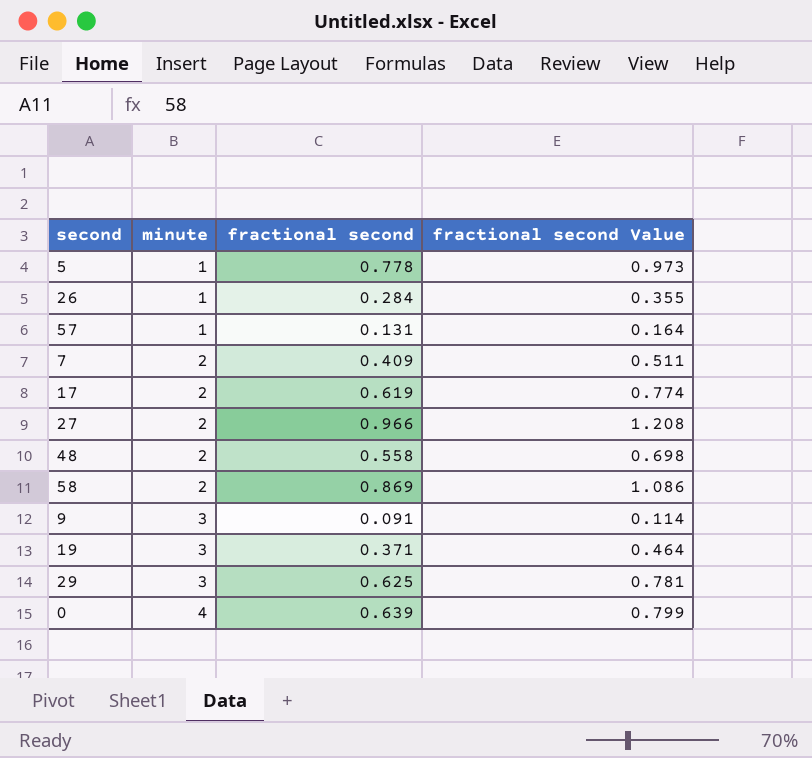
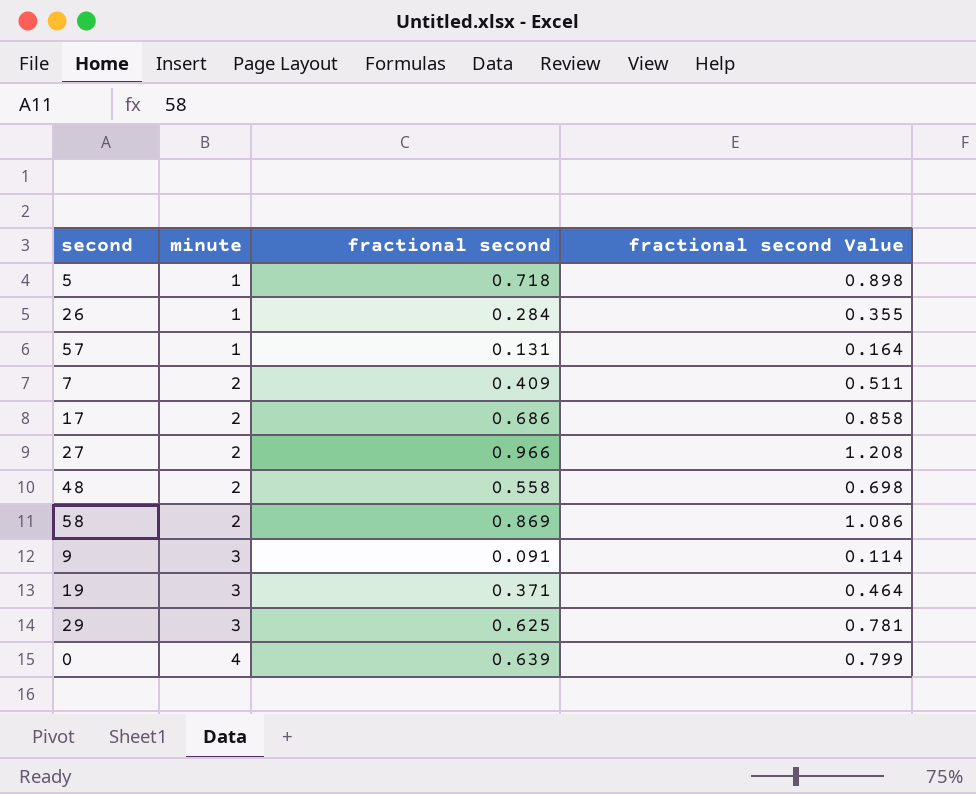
5 | fractional second: 0.778 -> 0.718
5 | fractional second Value: 0.973 -> 0.898
17 | fractional second: 0.619 -> 0.686
17 | fractional second Value: 0.774 -> 0.858

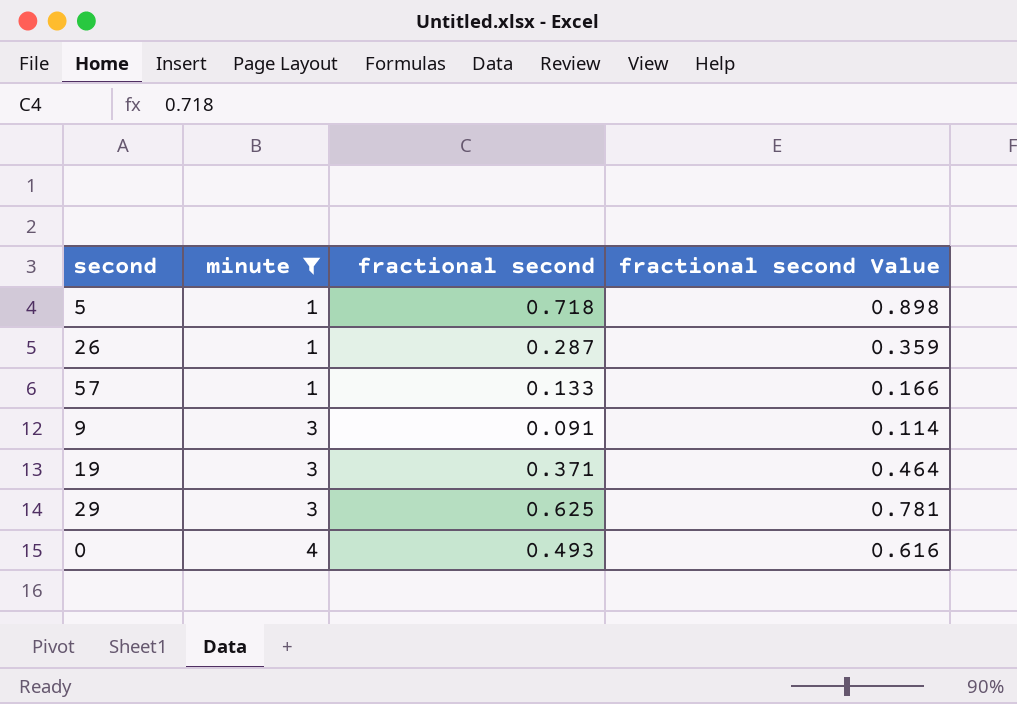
filter: none -> minute != 2
26 | fractional second: 0.284 -> 0.287
26 | fractional second Value: 0.355 -> 0.359
57 | fractional second: 0.131 -> 0.133
57 | fractional second Value: 0.164 -> 0.166
0 | fractional second: 0.639 -> 0.493
0 | fractional second Value: 0.799 -> 0.616

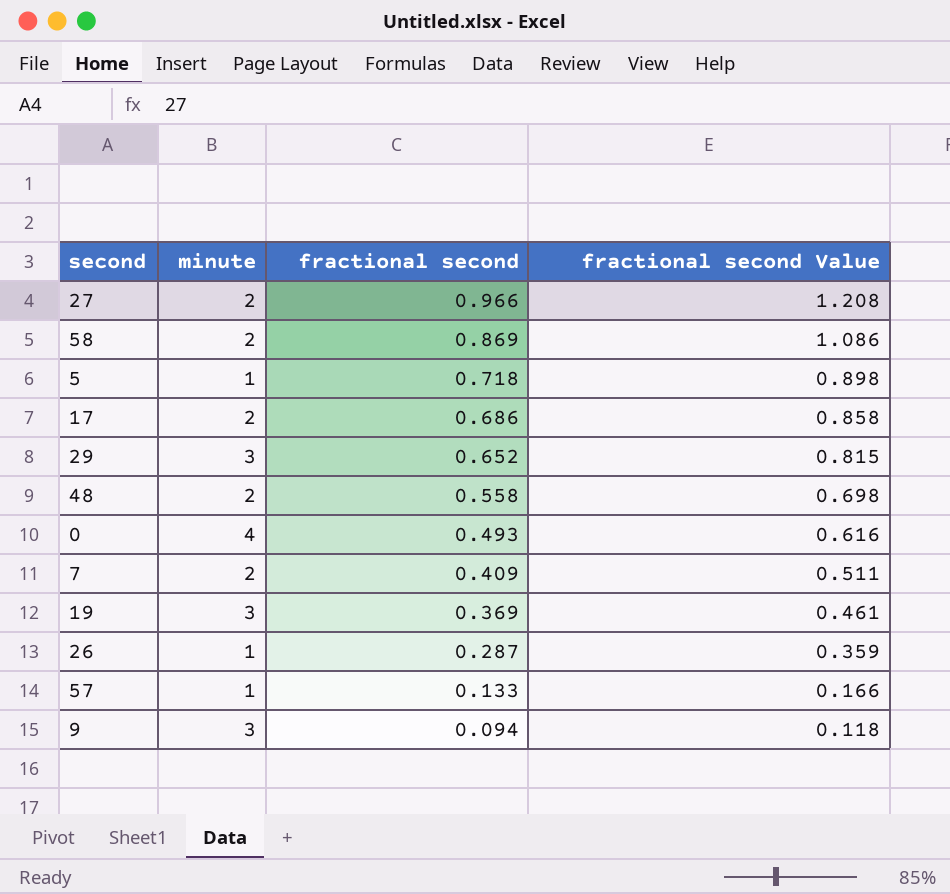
filter: minute != 2 -> none
row order: minute ascending -> fractional second descending
29 | fractional second: 0.625 -> 0.652
29 | fractional second Value: 0.781 -> 0.815
19 | fractional second: 0.371 -> 0.369
19 | fractional second Value: 0.464 -> 0.461
9 | fractional second: 0.091 -> 0.094
9 | fractional second Value: 0.114 -> 0.118

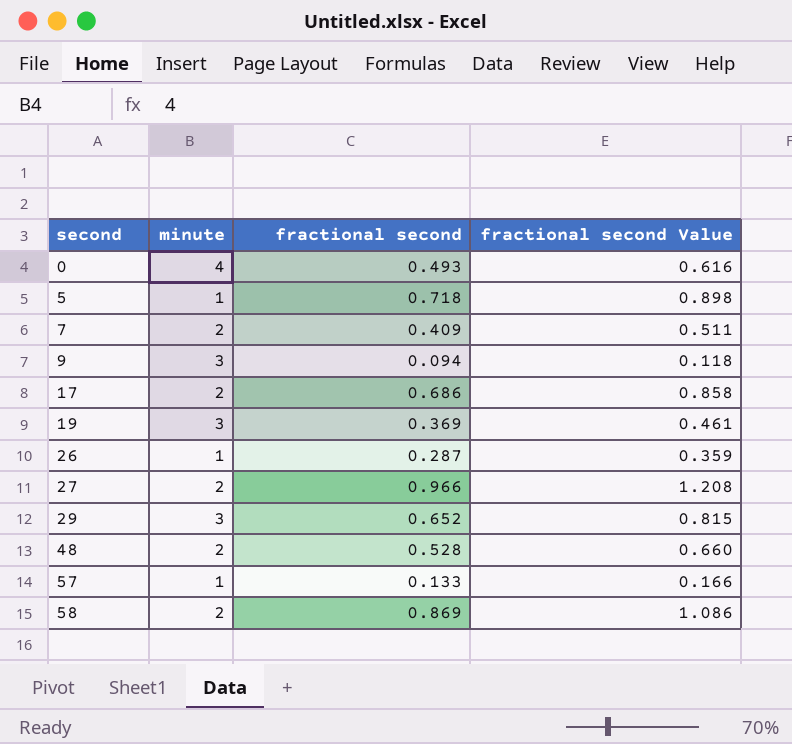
row order: fractional second descending -> second ascending
48 | fractional second: 0.558 -> 0.528
48 | fractional second Value: 0.698 -> 0.660

